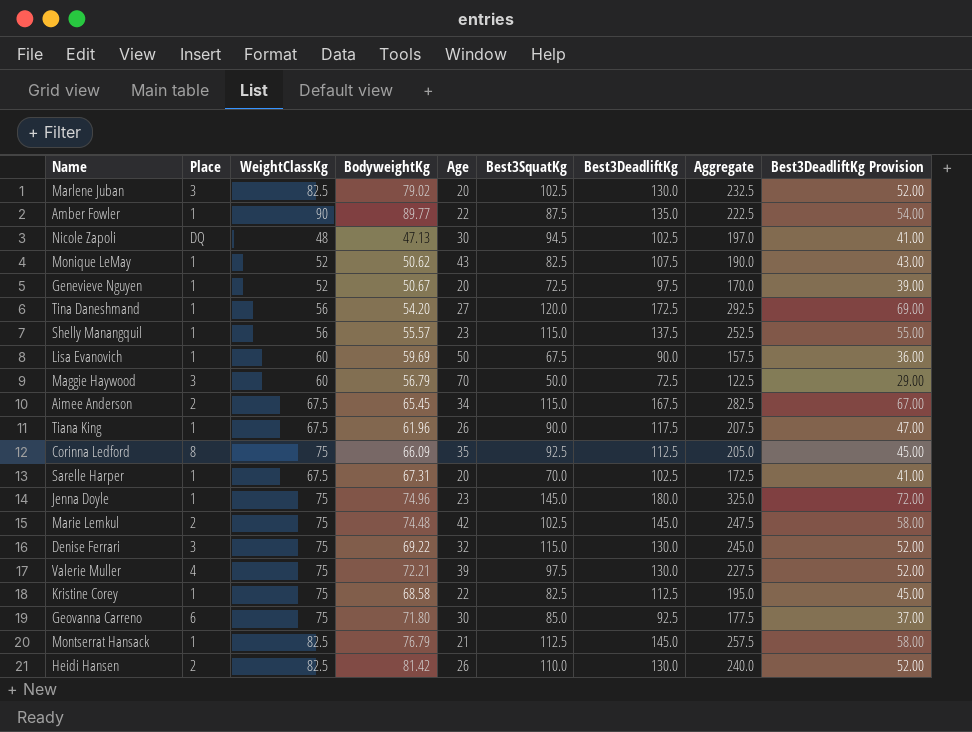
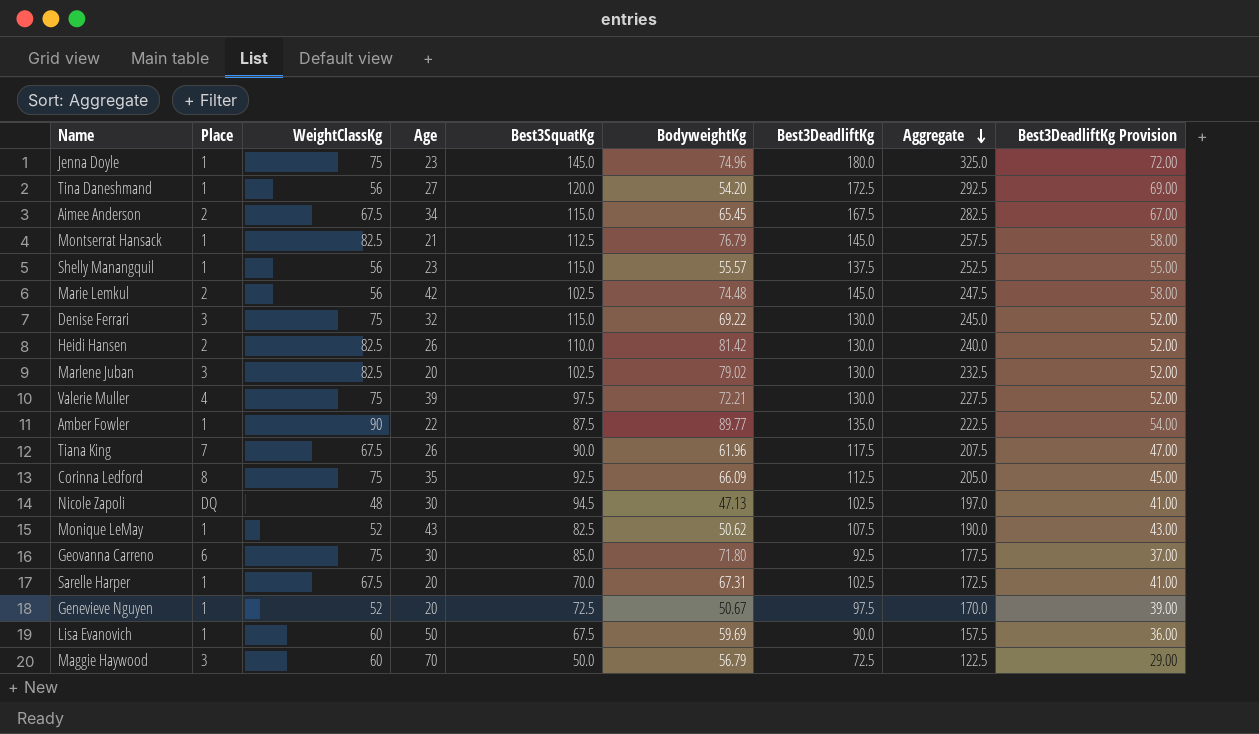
row order: none -> Aggregate descending
column BodyweightKg | position: 4 -> 6
row Kristine Corey: 1 | 75 | 68.58 | 22 | 82.5 | 112.5 | 195.0 | 45.00 -> none
Marie Lemkul | WeightClassKg: 75 -> 56
Tiana King | Place: 1 -> 7

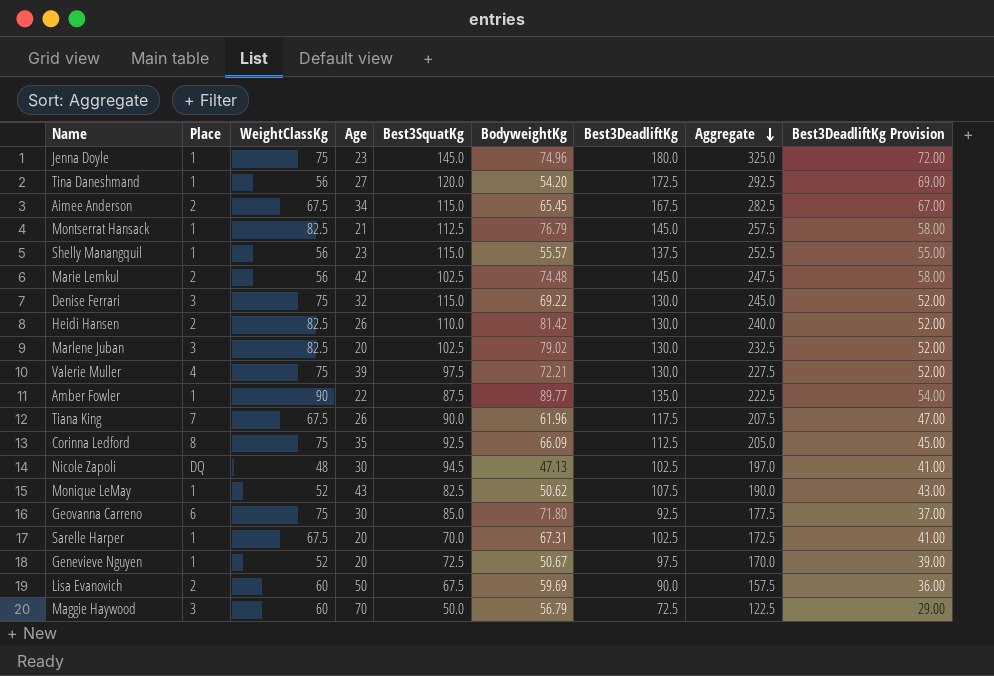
Lisa Evanovich | Place: 1 -> 2

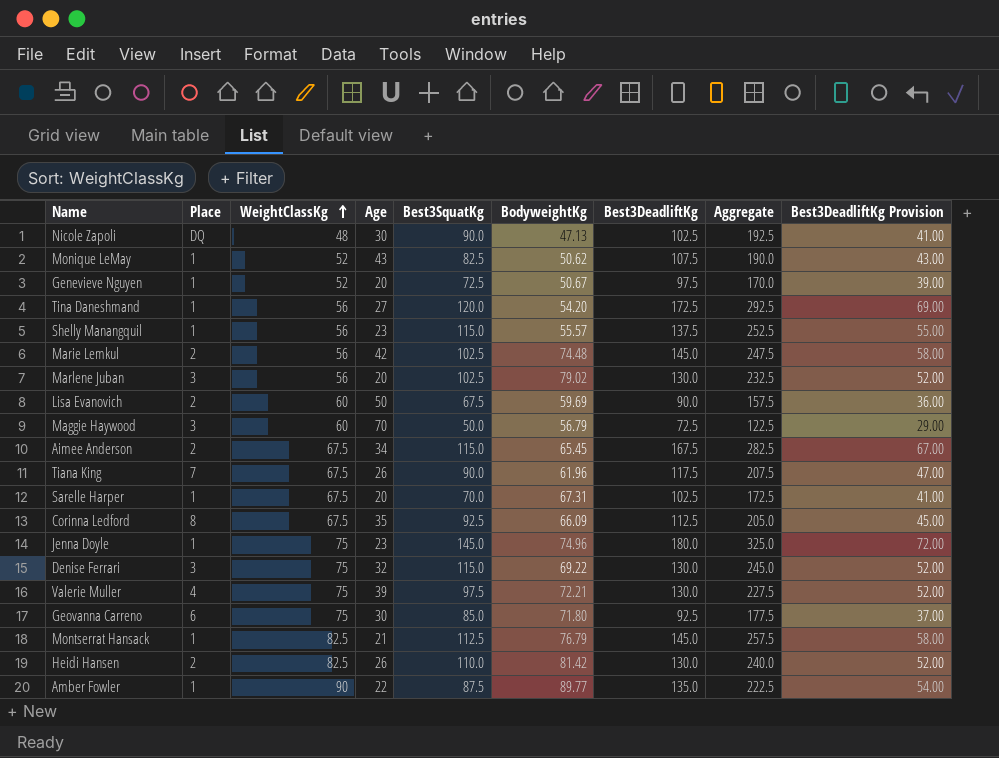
row order: Aggregate descending -> WeightClassKg ascending
Nicole Zapoli | Best3SquatKg: 94.5 -> 90.0
Nicole Zapoli | Aggregate: 197.0 -> 192.5
Marlene Juban | WeightClassKg: 82.5 -> 56
Corinna Ledford | WeightClassKg: 75 -> 67.5

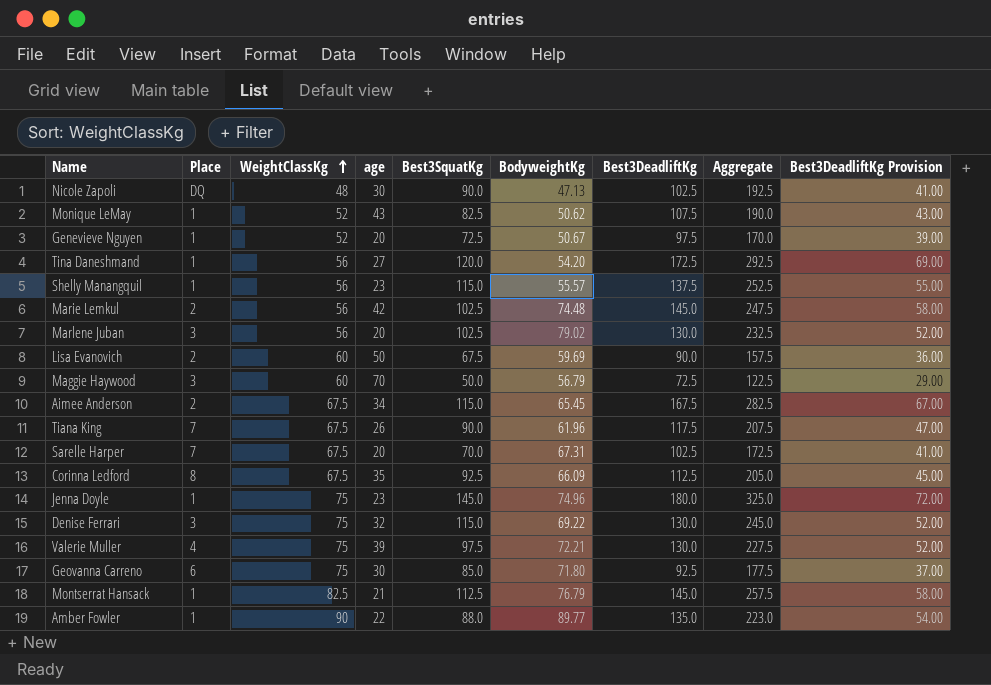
column name: Age -> age
row Heidi Hansen: 2 | 82.5 | 26 | 110.0 | 81.42 | 130.0 | 240.0 | 52.00 -> none
Sarelle Harper | Place: 1 -> 7
Amber Fowler | Best3SquatKg: 87.5 -> 88.0
Amber Fowler | Aggregate: 222.5 -> 223.0

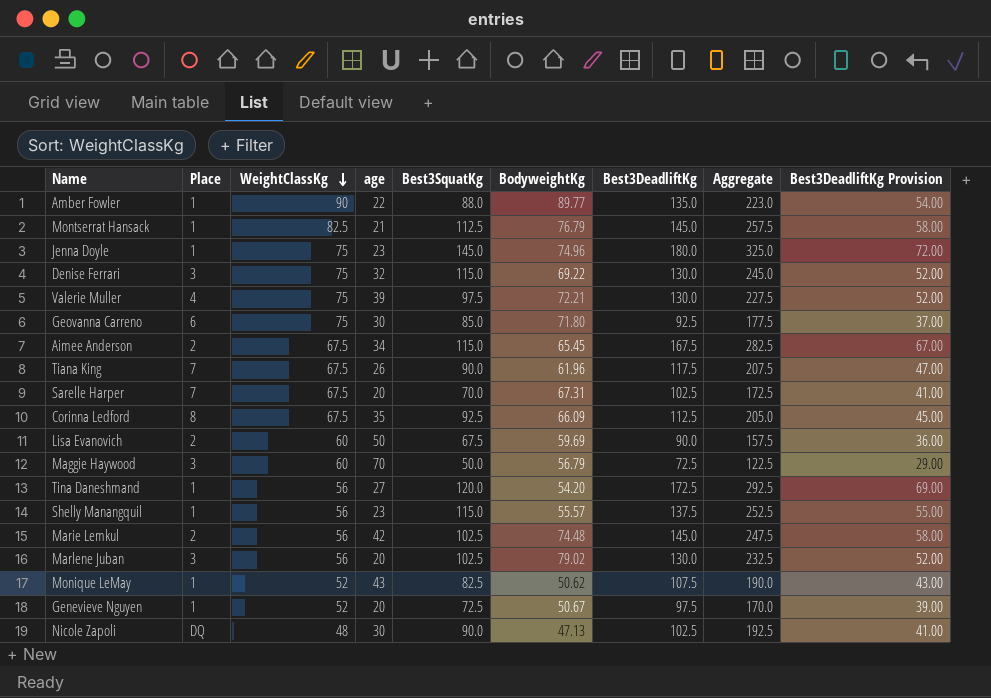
row order: WeightClassKg ascending -> WeightClassKg descending

